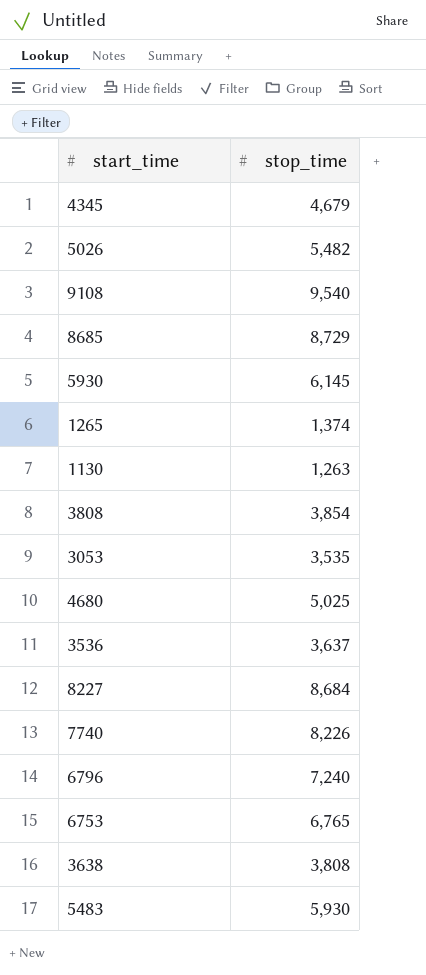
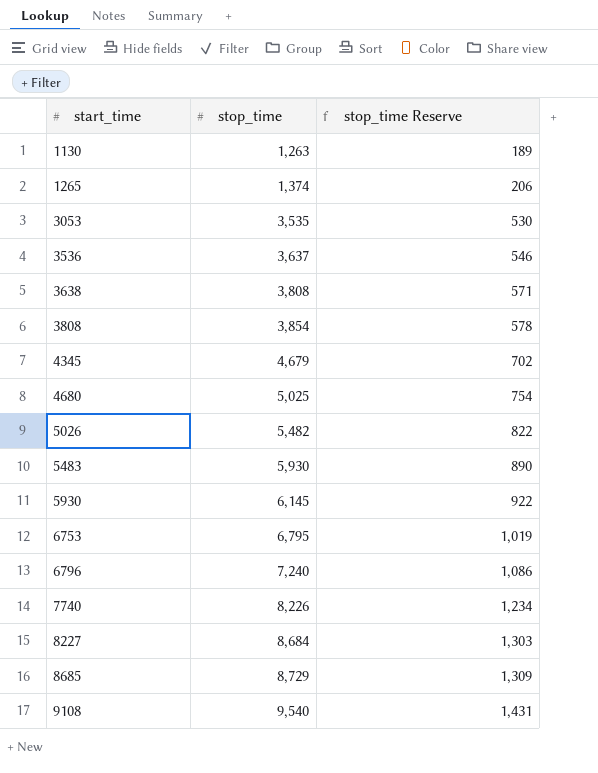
row order: none -> start_time ascending
column stop_time Reserve | formula: none -> [stop_time] * 0.15
6753 | stop_time: 6,765 -> 6,795

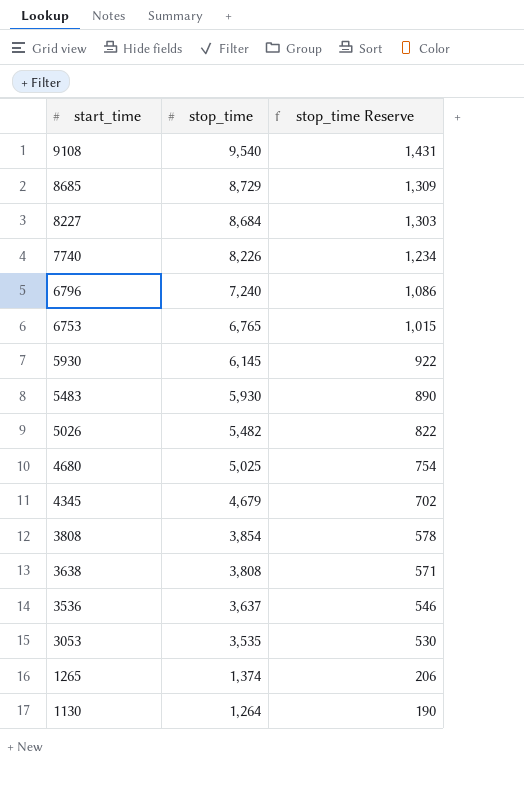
row order: start_time ascending -> start_time descending
6753 | stop_time: 6,795 -> 6,765
6753 | stop_time Reserve: 1,019 -> 1,015
1130 | stop_time: 1,263 -> 1,264
1130 | stop_time Reserve: 189 -> 190

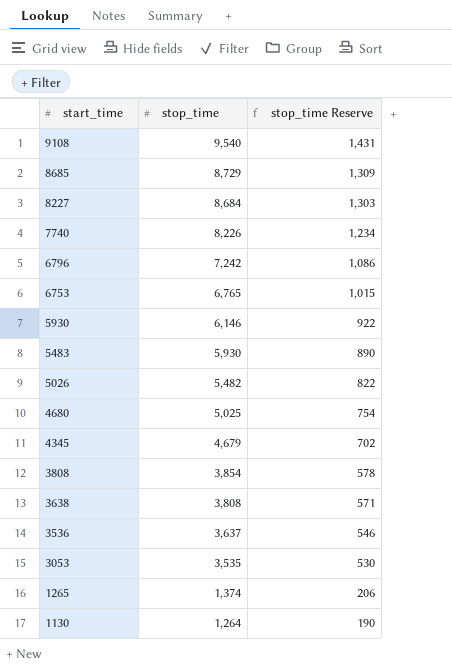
6796 | stop_time: 7,240 -> 7,242
5930 | stop_time: 6,145 -> 6,146

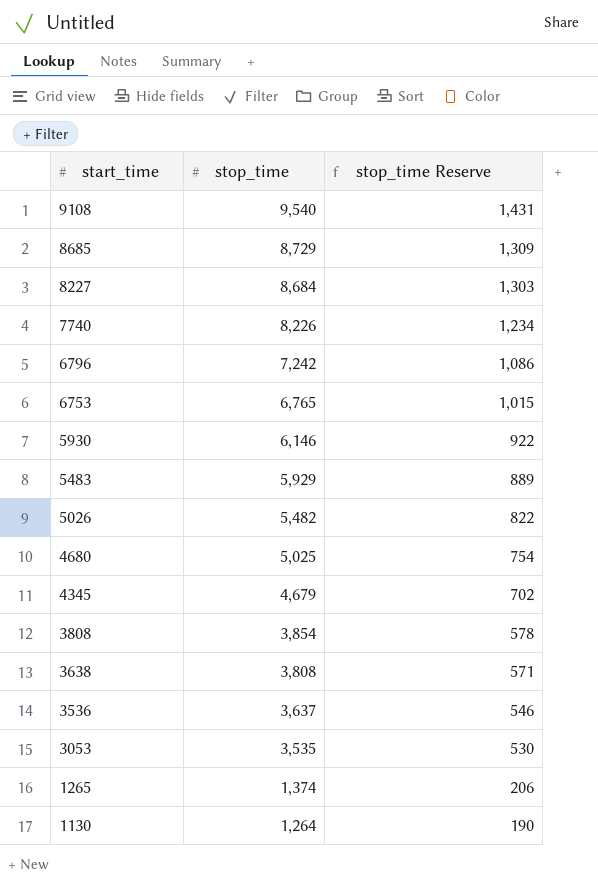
5483 | stop_time: 5,930 -> 5,929
5483 | stop_time Reserve: 890 -> 889

